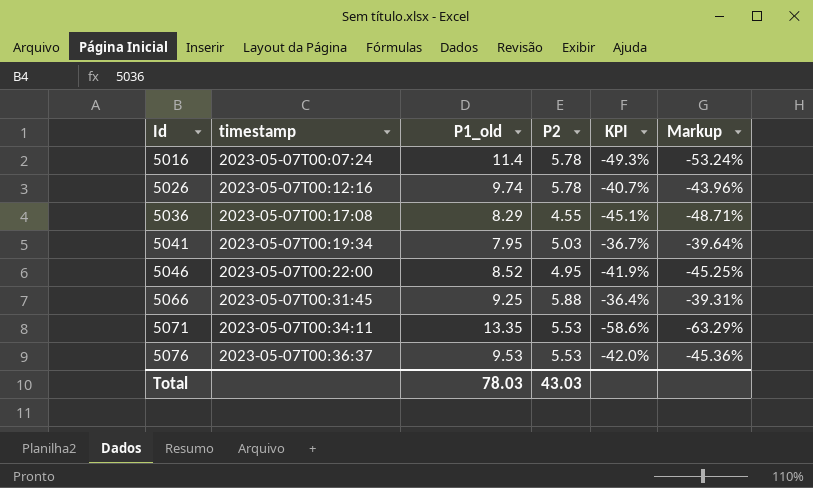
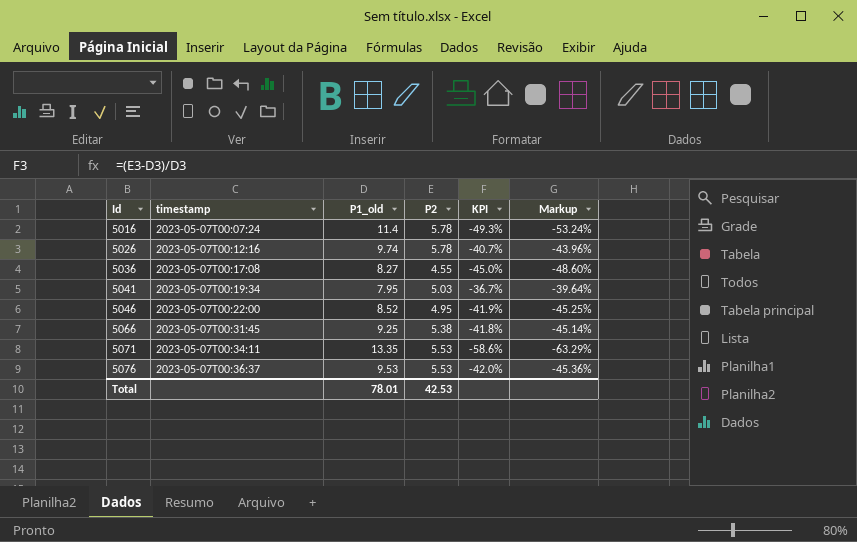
5036 | P1_old: 8.29 -> 8.27
5036 | KPI: -45.1% -> -45.0%
5036 | Markup: -48.71% -> -48.60%
5066 | P2: 5.88 -> 5.38
5066 | KPI: -36.4% -> -41.8%
5066 | Markup: -39.31% -> -45.14%
Total | P1_old: 78.03 -> 78.01
Total | P2: 43.03 -> 42.53

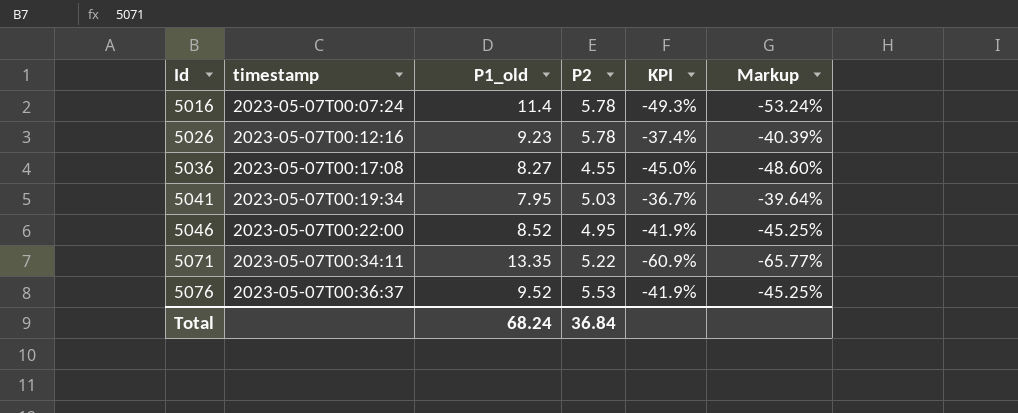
row 5066: 2023-05-07T00:31:45 | 9.25 | 5.38 | -41.8% | -45.14% -> none
5026 | P1_old: 9.74 -> 9.23
5026 | KPI: -40.7% -> -37.4%
5026 | Markup: -43.96% -> -40.39%
5071 | P2: 5.53 -> 5.22
5071 | KPI: -58.6% -> -60.9%
5071 | Markup: -63.29% -> -65.77%
5076 | P1_old: 9.53 -> 9.52
5076 | KPI: -42.0% -> -41.9%
5076 | Markup: -45.36% -> -45.25%
Total | P1_old: 78.01 -> 68.24
Total | P2: 42.53 -> 36.84

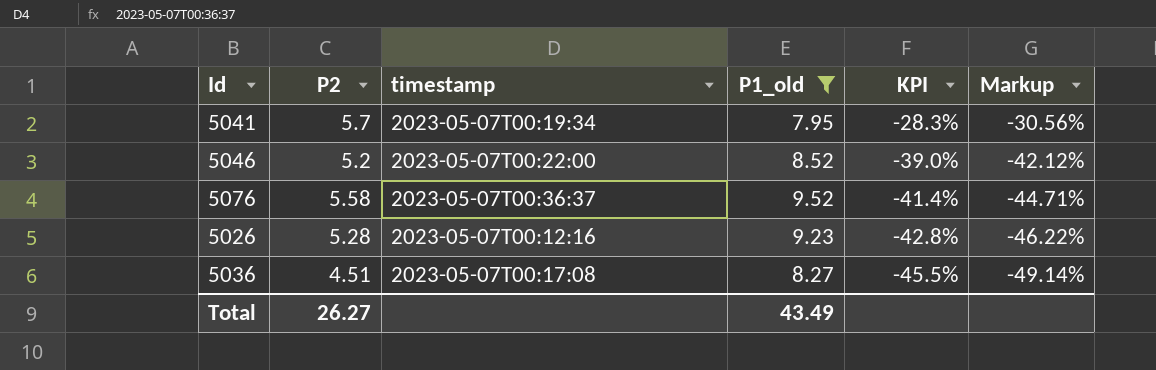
filter: none -> P1_old <= 9.52
row order: Id ascending -> KPI descending
column P2 | position: 4 -> 2
5041 | P2: 5.03 -> 5.7
5041 | KPI: -36.7% -> -28.3%
5041 | Markup: -39.64% -> -30.56%
5046 | P2: 4.95 -> 5.2
5046 | KPI: -41.9% -> -39.0%
5046 | Markup: -45.25% -> -42.12%
5076 | P2: 5.53 -> 5.58
5076 | KPI: -41.9% -> -41.4%
5076 | Markup: -45.25% -> -44.71%
5026 | P2: 5.78 -> 5.28
5026 | KPI: -37.4% -> -42.8%
5026 | Markup: -40.39% -> -46.22%
5036 | P2: 4.55 -> 4.51
5036 | KPI: -45.0% -> -45.5%
5036 | Markup: -48.60% -> -49.14%
Total | P2: 36.84 -> 26.27
Total | P1_old: 68.24 -> 43.49

